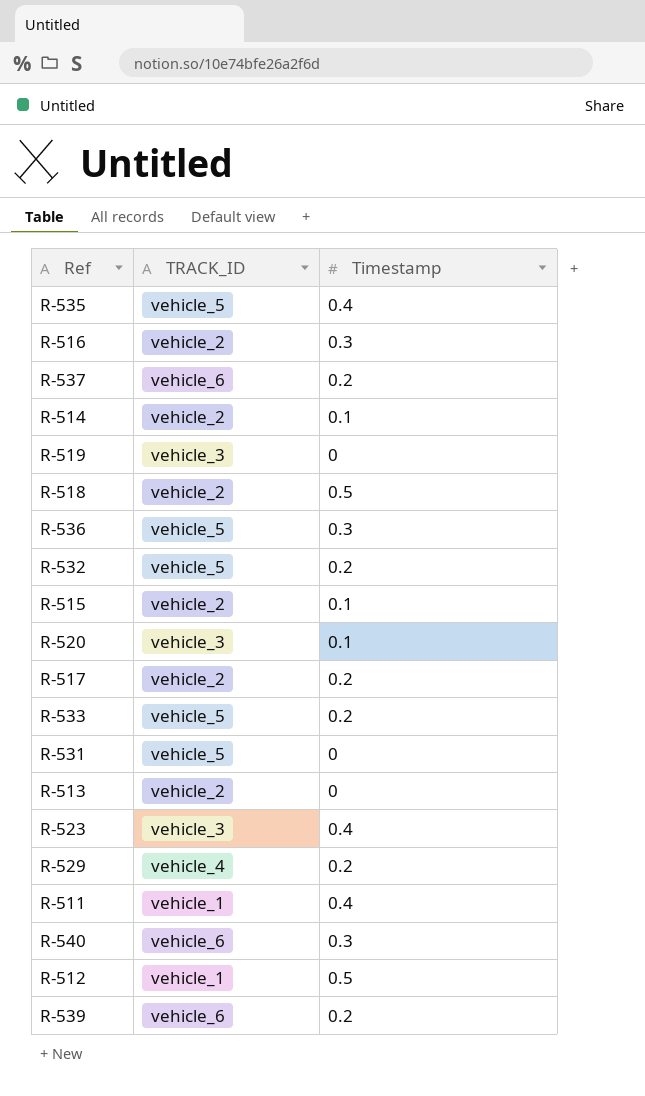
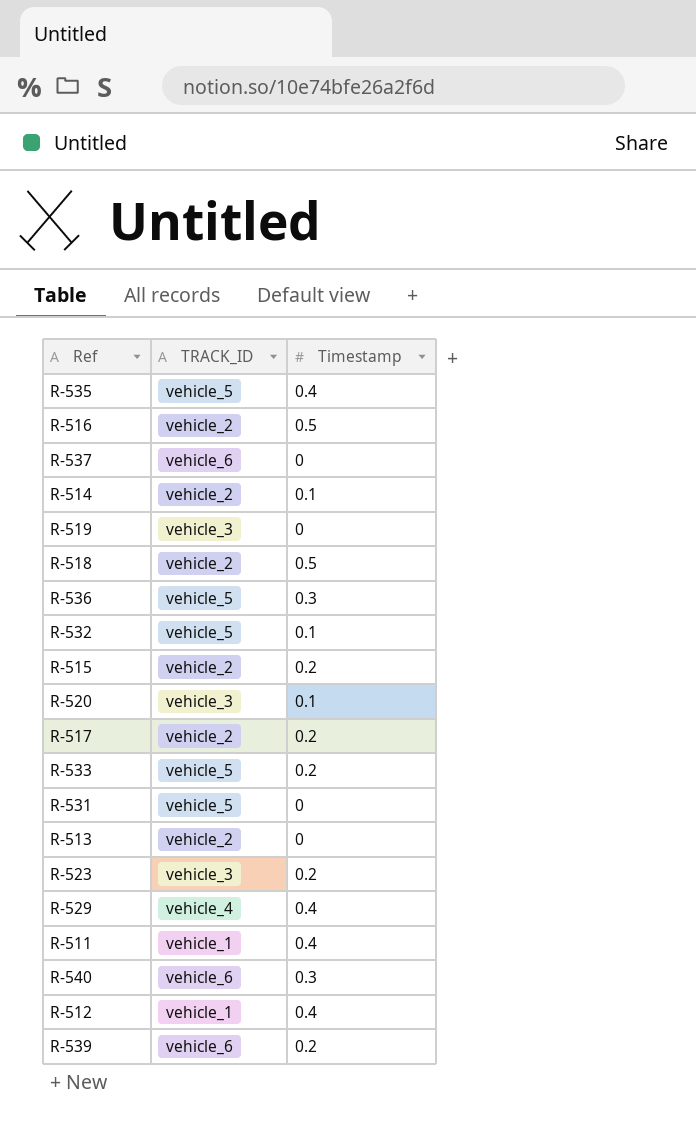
R-516 | Timestamp: 0.3 -> 0.5
R-537 | Timestamp: 0.2 -> 0
R-532 | Timestamp: 0.2 -> 0.1
R-515 | Timestamp: 0.1 -> 0.2
R-523 | Timestamp: 0.4 -> 0.2
R-529 | Timestamp: 0.2 -> 0.4
R-512 | Timestamp: 0.5 -> 0.4

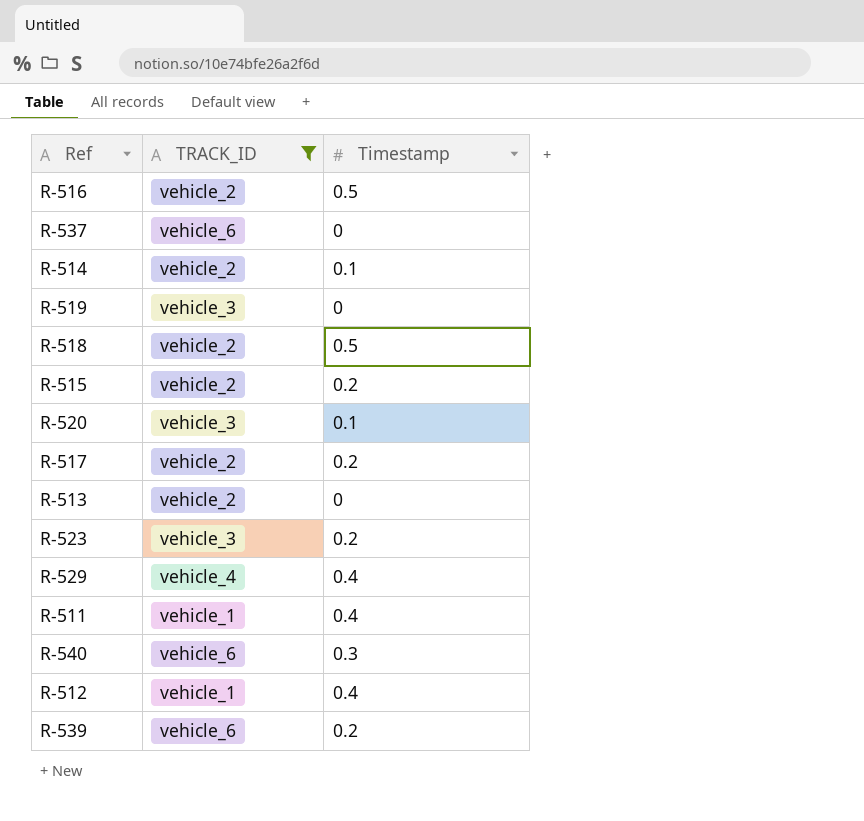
filter: none -> TRACK_ID != vehicle_5

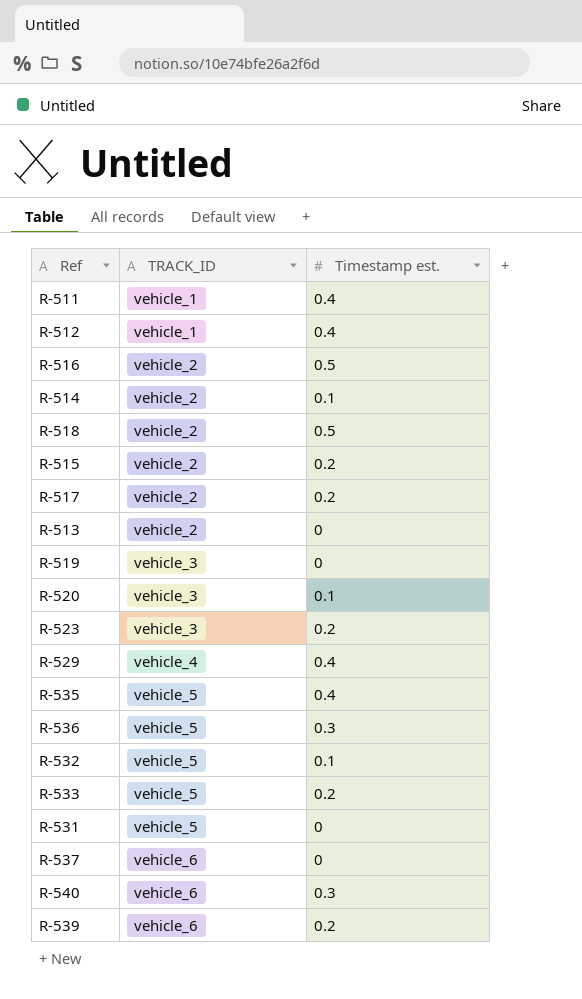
filter: TRACK_ID != vehicle_5 -> none
row order: none -> TRACK_ID ascending
column name: Timestamp -> Timestamp est.

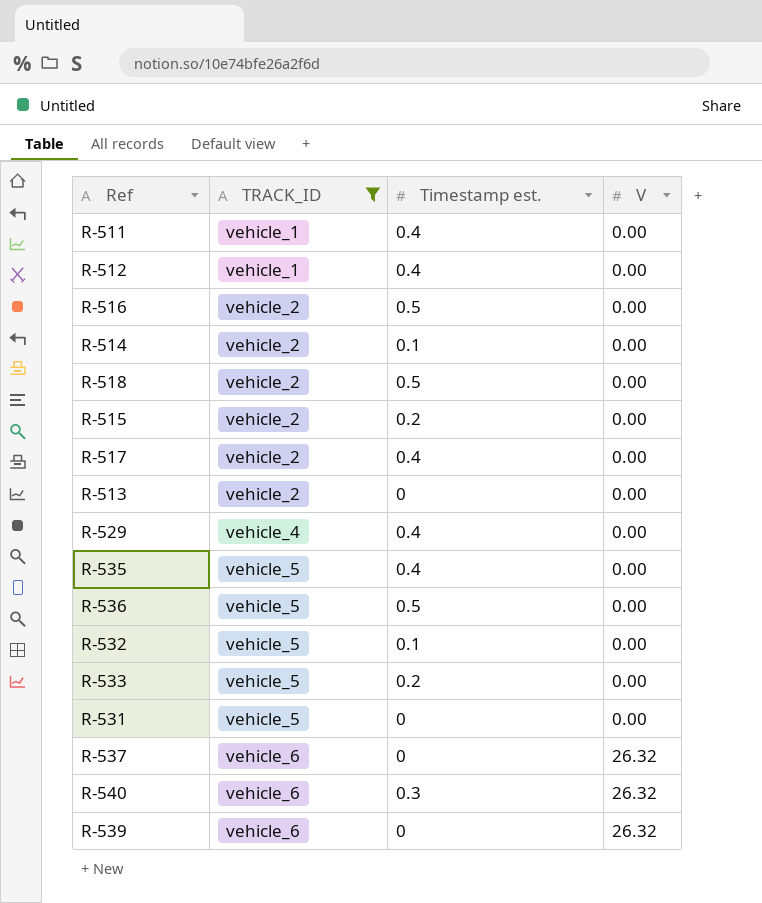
filter: none -> TRACK_ID != vehicle_3
column V | position: none -> 4
R-517 | Timestamp est.: 0.2 -> 0.4
R-536 | Timestamp est.: 0.3 -> 0.5
R-539 | Timestamp est.: 0.2 -> 0

